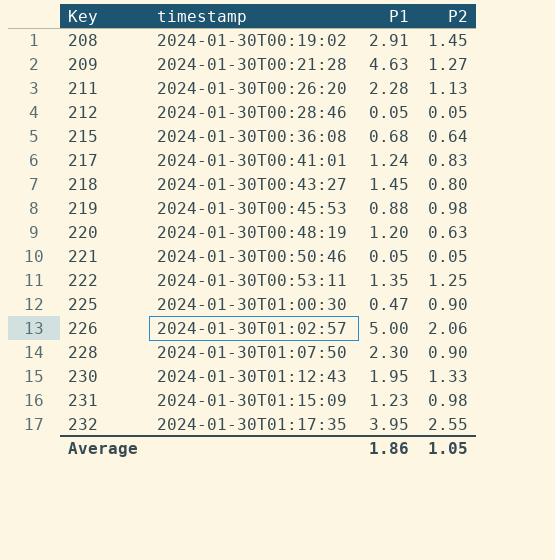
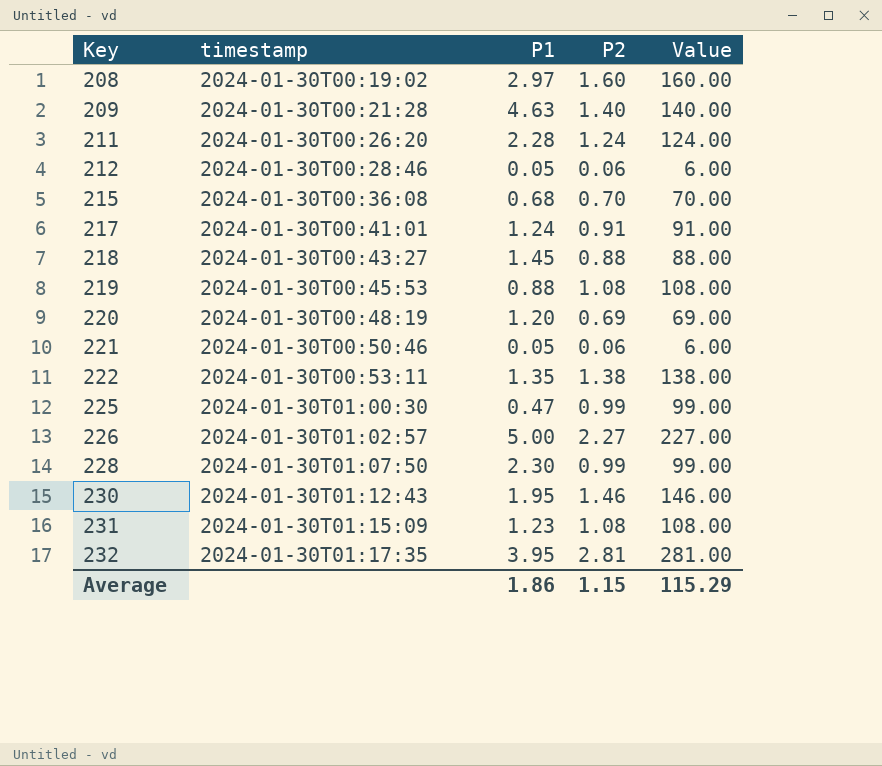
column Value | formula: none -> [P2] * 100
208 | P1: 2.91 -> 2.97
208 | P2: 1.45 -> 1.60
209 | P2: 1.27 -> 1.40
211 | P2: 1.13 -> 1.24
212 | P2: 0.05 -> 0.06
215 | P2: 0.64 -> 0.70
217 | P2: 0.83 -> 0.91
218 | P2: 0.80 -> 0.88
219 | P2: 0.98 -> 1.08
220 | P2: 0.63 -> 0.69
221 | P2: 0.05 -> 0.06
222 | P2: 1.25 -> 1.38
225 | P2: 0.90 -> 0.99
226 | P2: 2.06 -> 2.27
228 | P2: 0.90 -> 0.99
230 | P2: 1.33 -> 1.46
231 | P2: 0.98 -> 1.08
232 | P2: 2.55 -> 2.81
Average | P2: 1.05 -> 1.15

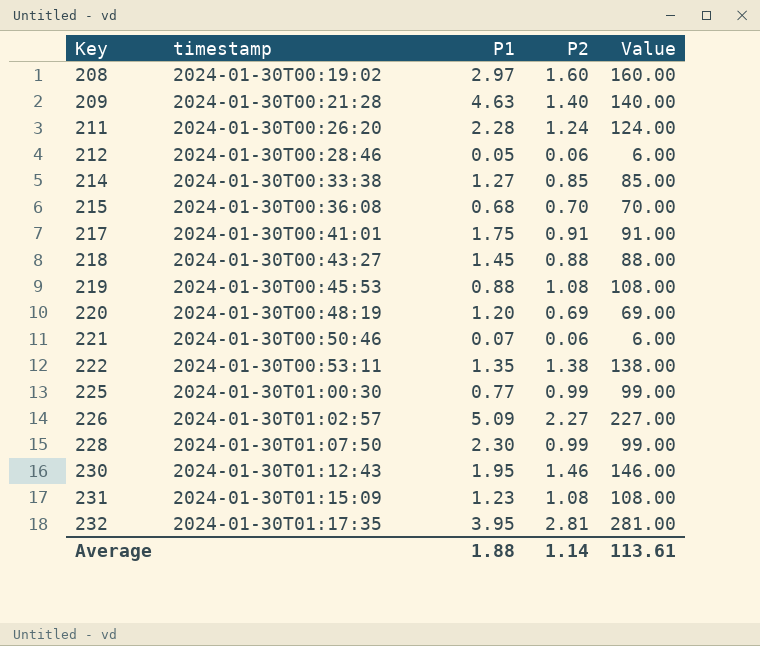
row 214: none -> 2024-01-30T00:33:38 | 1.27 | 0.85 | 85.00
217 | P1: 1.24 -> 1.75
221 | P1: 0.05 -> 0.07
225 | P1: 0.47 -> 0.77
226 | P1: 5.00 -> 5.09
Average | P1: 1.86 -> 1.88
Average | P2: 1.15 -> 1.14
Average | Value: 115.29 -> 113.61

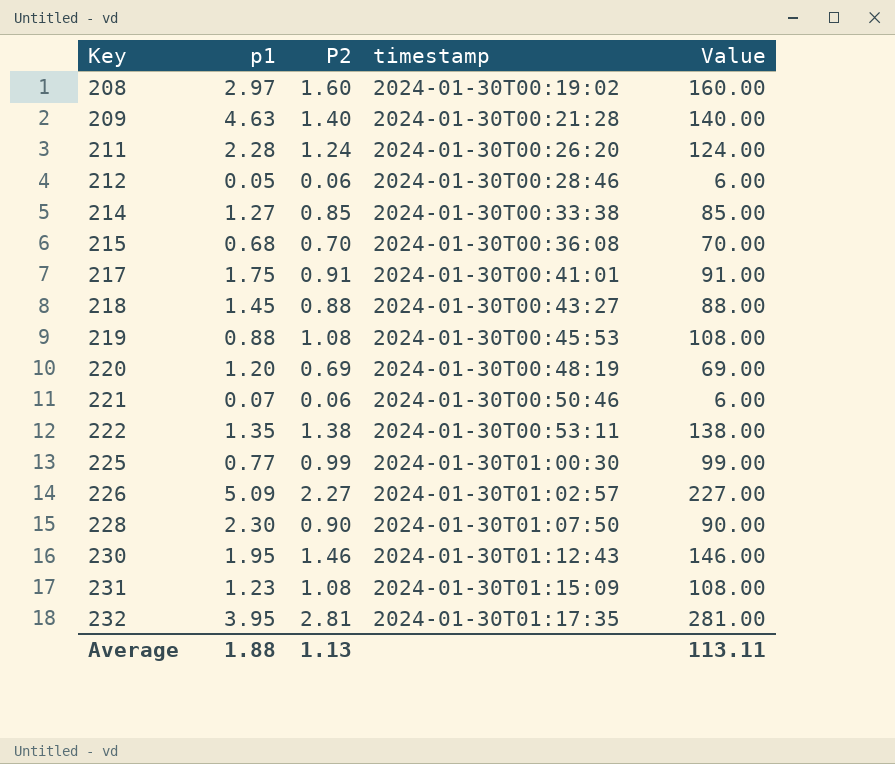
column name: P1 -> p1
column timestamp | position: 2 -> 4
228 | P2: 0.99 -> 0.90
228 | Value: 99.00 -> 90.00
Average | P2: 1.14 -> 1.13
Average | Value: 113.61 -> 113.11

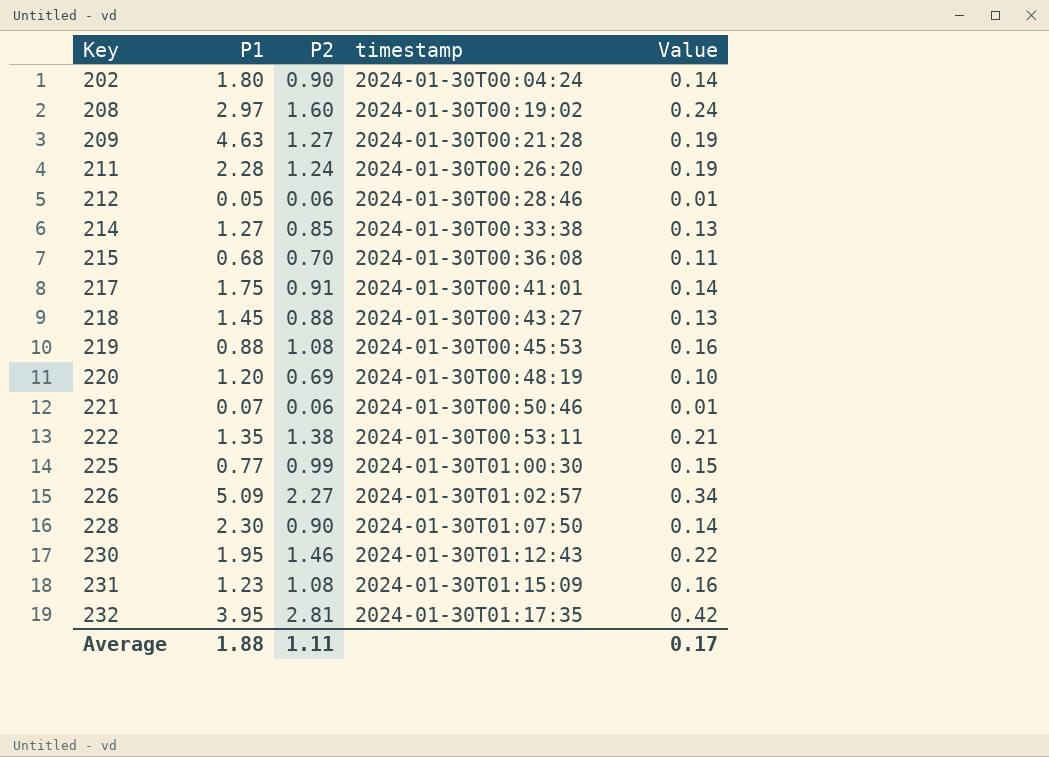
column name: p1 -> P1
column Value | formula: [P2] * 100 -> [P2] * 0.15
row 202: none -> 1.80 | 0.90 | 2024-01-30T00:04:24 | 0.14
209 | P2: 1.40 -> 1.27
Average | P2: 1.13 -> 1.11
Average | Value: 113.11 -> 0.17

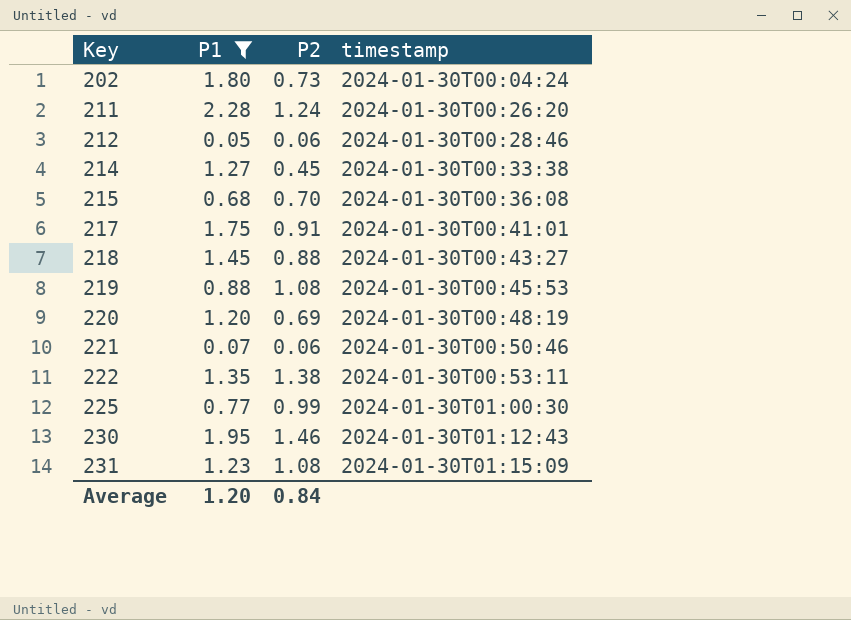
filter: none -> P1 <= 2.28
column Value | formula: [P2] * 0.15 -> none
202 | P2: 0.90 -> 0.73
214 | P2: 0.85 -> 0.45
Average | P1: 1.88 -> 1.20
Average | P2: 1.11 -> 0.84

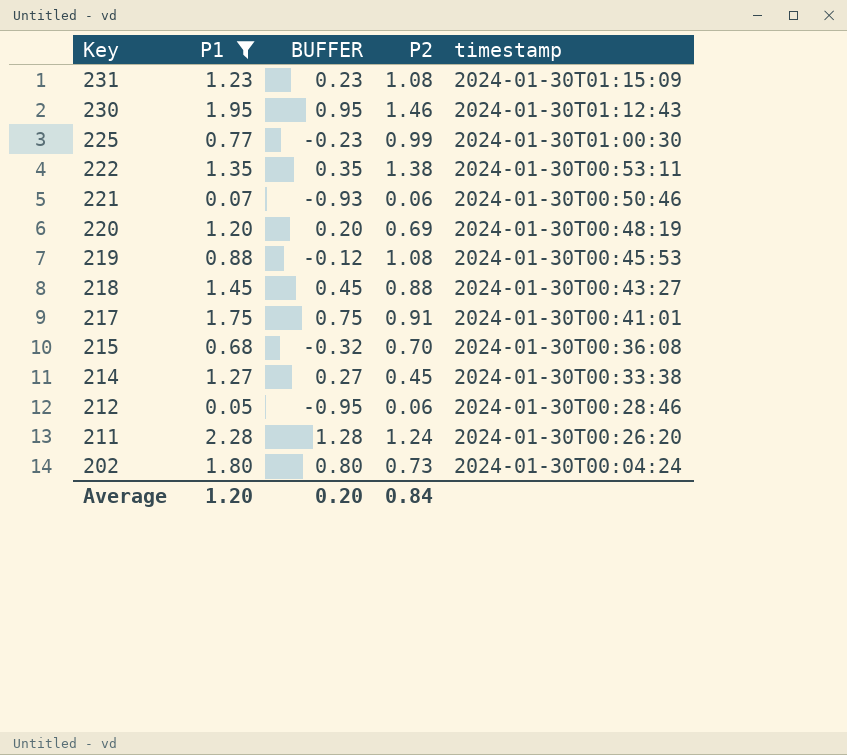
row order: Key ascending -> Key descending
column BUFFER | formula: none -> [P1] - 1

